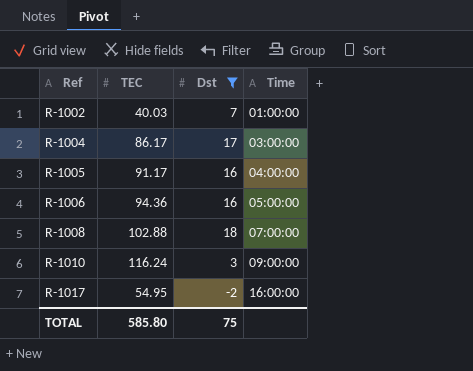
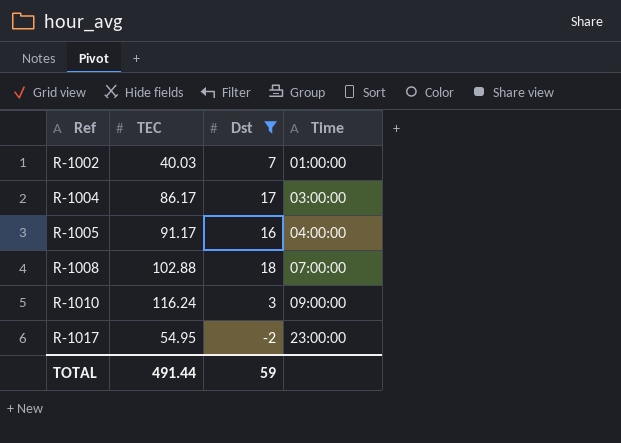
row R-1006: 94.36 | 16 | 05:00:00 -> none
R-1017 | Time: 16:00:00 -> 23:00:00
TOTAL | TEC: 585.80 -> 491.44
TOTAL | Dst: 75 -> 59

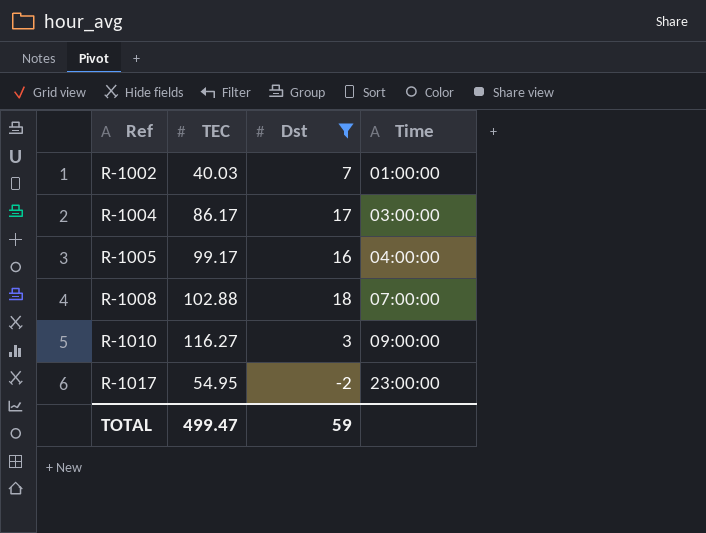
R-1005 | TEC: 91.17 -> 99.17
R-1010 | TEC: 116.24 -> 116.27
TOTAL | TEC: 491.44 -> 499.47

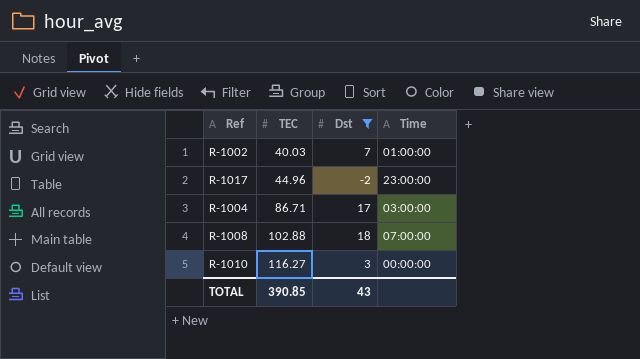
row order: Ref ascending -> TEC ascending
row R-1005: 99.17 | 16 | 04:00:00 -> none
R-1017 | TEC: 54.95 -> 44.96
R-1004 | TEC: 86.17 -> 86.71
R-1010 | Time: 09:00:00 -> 00:00:00
TOTAL | TEC: 499.47 -> 390.85
TOTAL | Dst: 59 -> 43

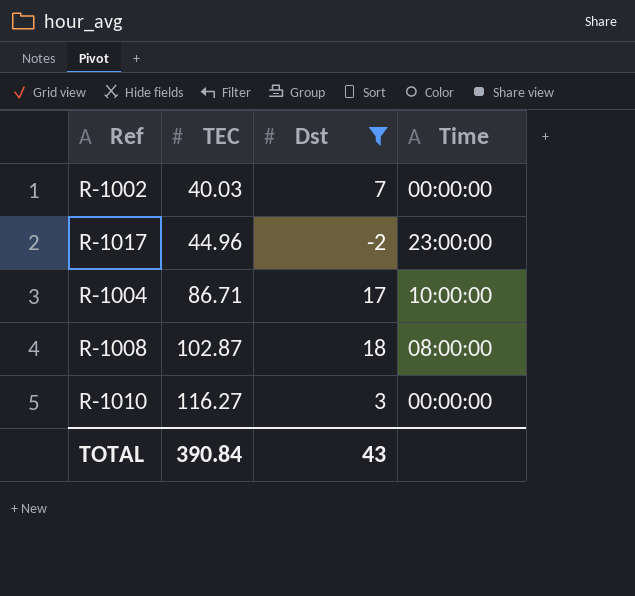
R-1002 | Time: 01:00:00 -> 00:00:00
R-1004 | Time: 03:00:00 -> 10:00:00
R-1008 | TEC: 102.88 -> 102.87
R-1008 | Time: 07:00:00 -> 08:00:00
TOTAL | TEC: 390.85 -> 390.84

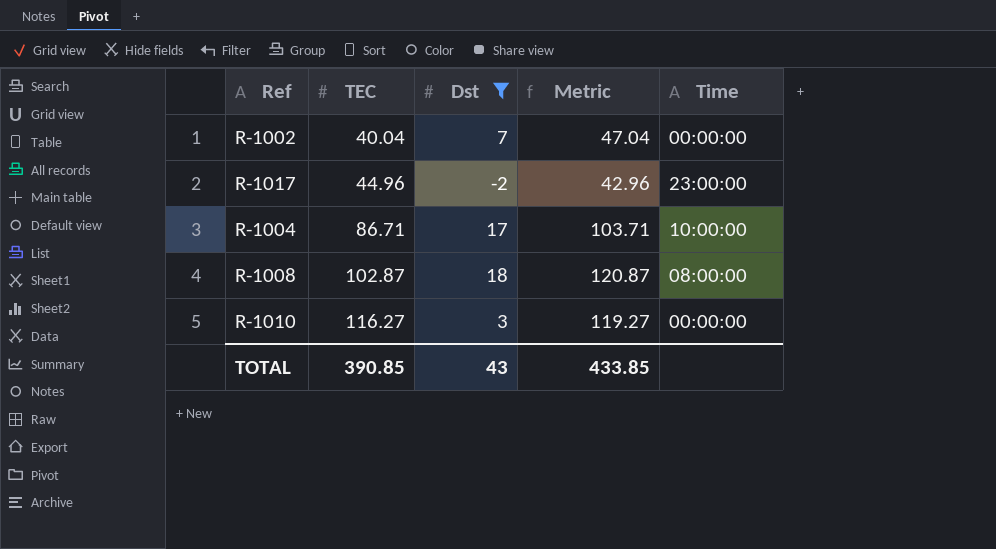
column Metric | formula: none -> [TEC] + [Dst]
R-1002 | TEC: 40.03 -> 40.04
TOTAL | TEC: 390.84 -> 390.85

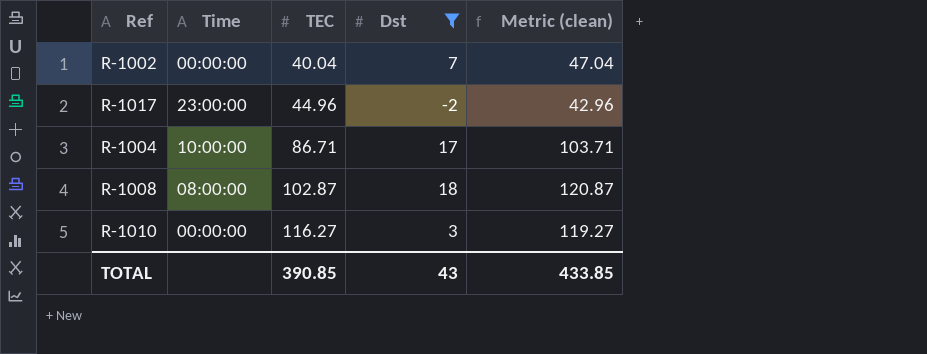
column Time | position: 5 -> 2
column name: Metric -> Metric (clean)

